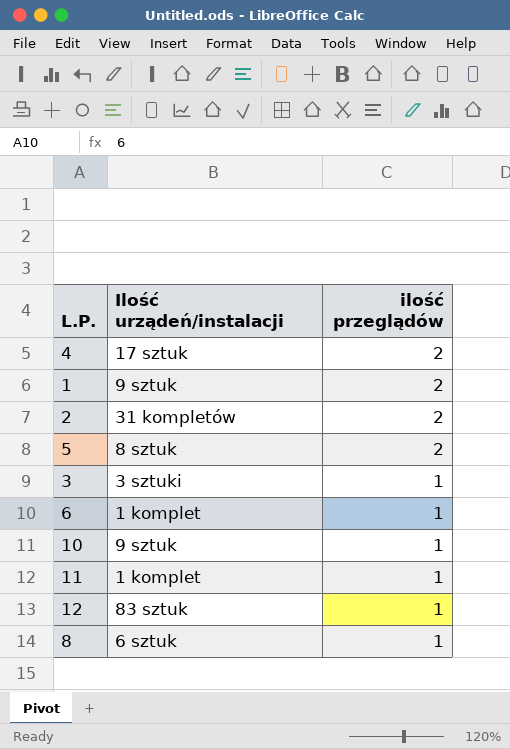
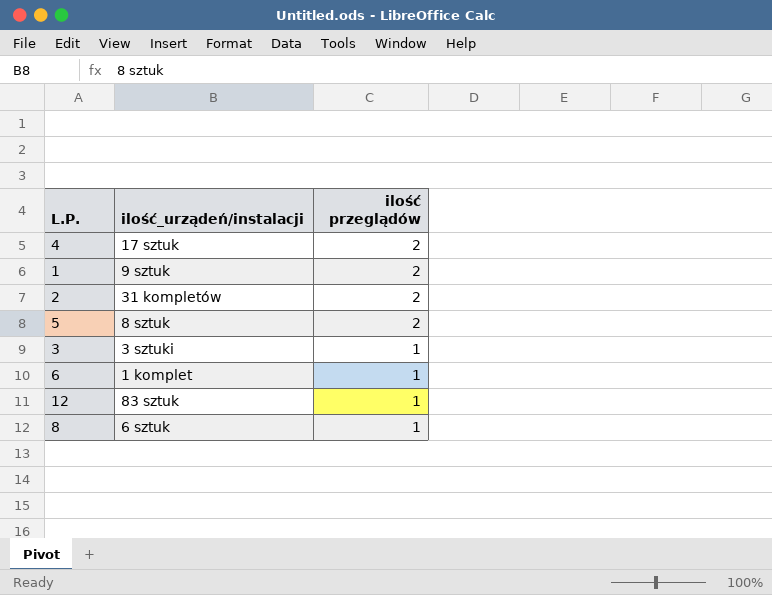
column name: Ilość urządeń/instalacji -> ilość_urządeń/instalacji
row 10: 9 sztuk | 1 -> none
row 11: 1 komplet | 1 -> none

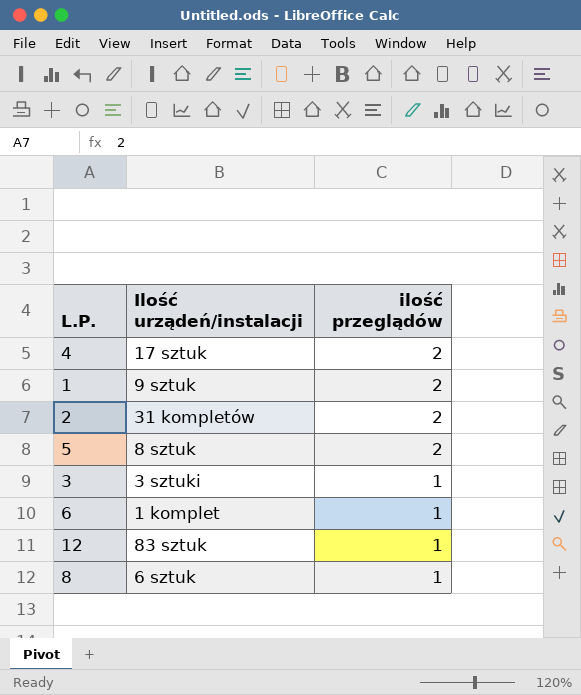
column name: ilość_urządeń/instalacji -> Ilość urządeń/instalacji

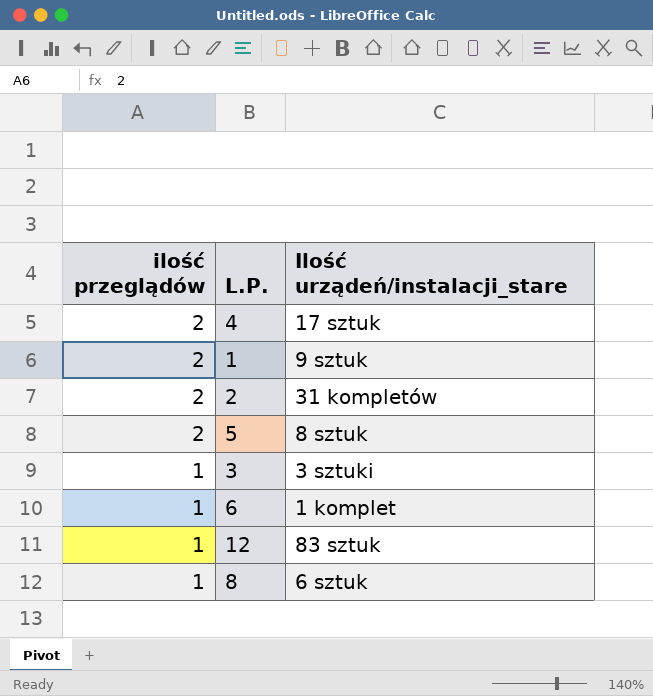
column ilość przeglądów | position: 3 -> 1
column name: Ilość urządeń/instalacji -> Ilość urządeń/instalacji_stare

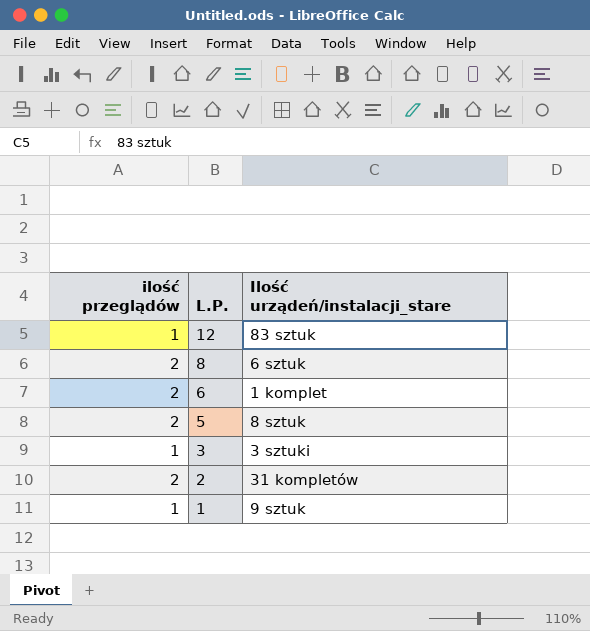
row order: ilość przeglądów descending -> L.P. descending
row 4: 2 | 17 sztuk -> none
8 | ilość przeglądów: 1 -> 2
6 | ilość przeglądów: 1 -> 2
1 | ilość przeglądów: 2 -> 1

